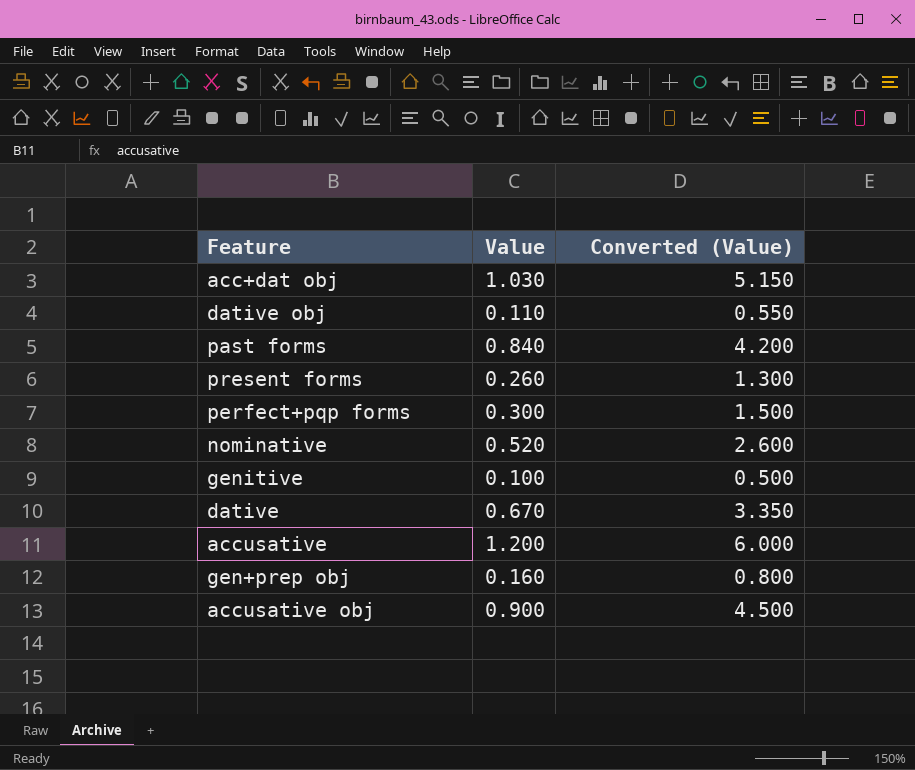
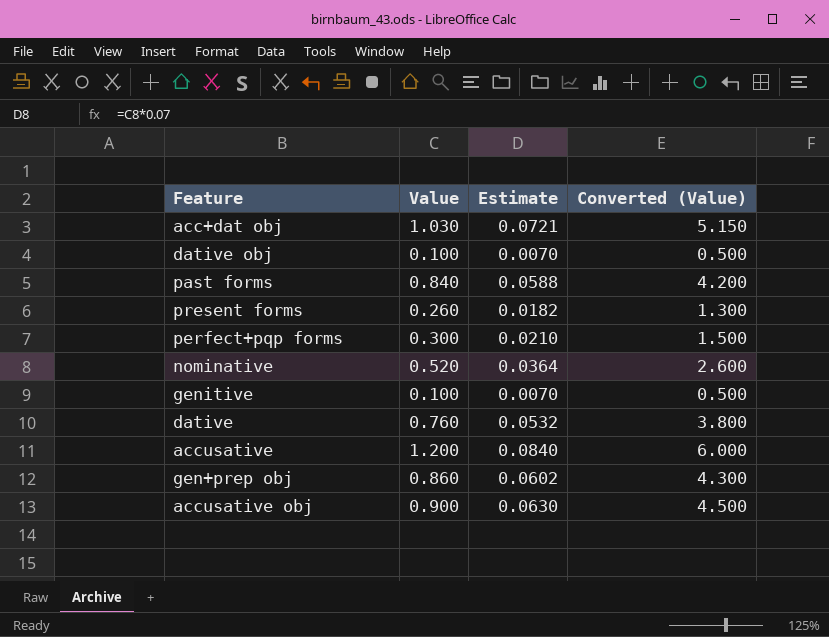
column Estimate | formula: none -> [Value] * 0.07
dative obj | Value: 0.110 -> 0.100
dative obj | Converted (Value): 0.550 -> 0.500
dative | Value: 0.670 -> 0.760
dative | Converted (Value): 3.350 -> 3.800
gen+prep obj | Value: 0.160 -> 0.860
gen+prep obj | Converted (Value): 0.800 -> 4.300

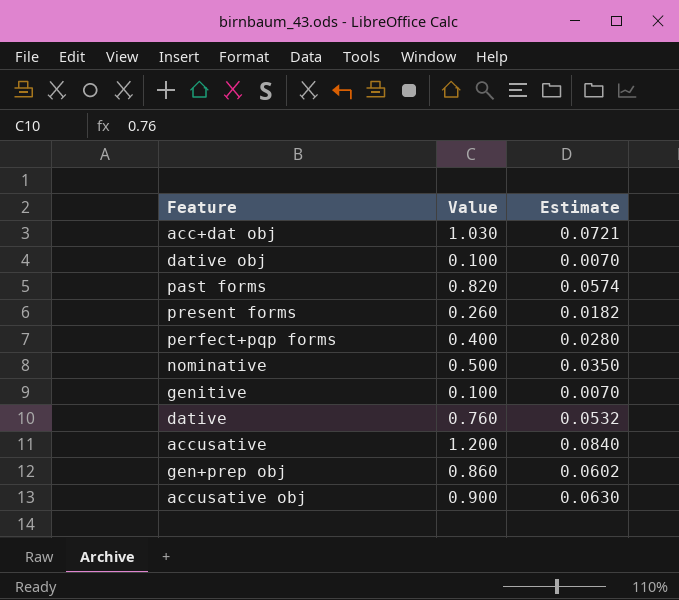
column Converted (Value) | formula: [Value] * 5 -> none
past forms | Value: 0.840 -> 0.820
past forms | Estimate: 0.0588 -> 0.0574
perfect+pqp forms | Value: 0.300 -> 0.400
perfect+pqp forms | Estimate: 0.0210 -> 0.0280
nominative | Value: 0.520 -> 0.500
nominative | Estimate: 0.0364 -> 0.0350

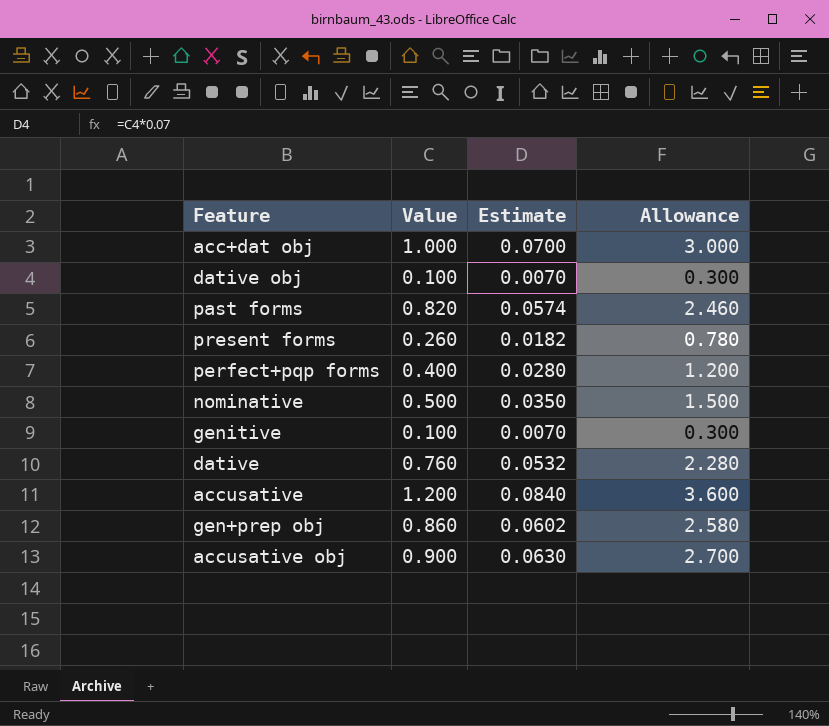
column Allowance | formula: none -> [Value] * 3
acc+dat obj | Value: 1.030 -> 1.000
acc+dat obj | Estimate: 0.0721 -> 0.0700

